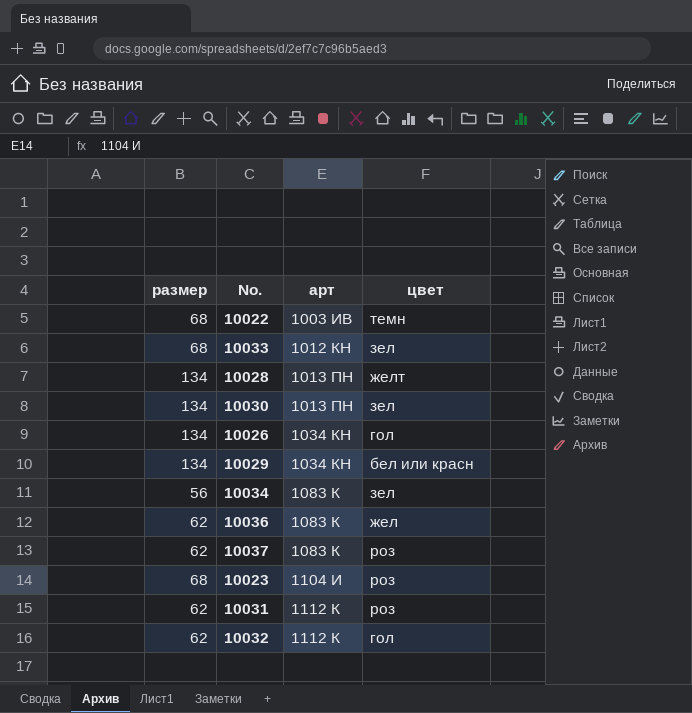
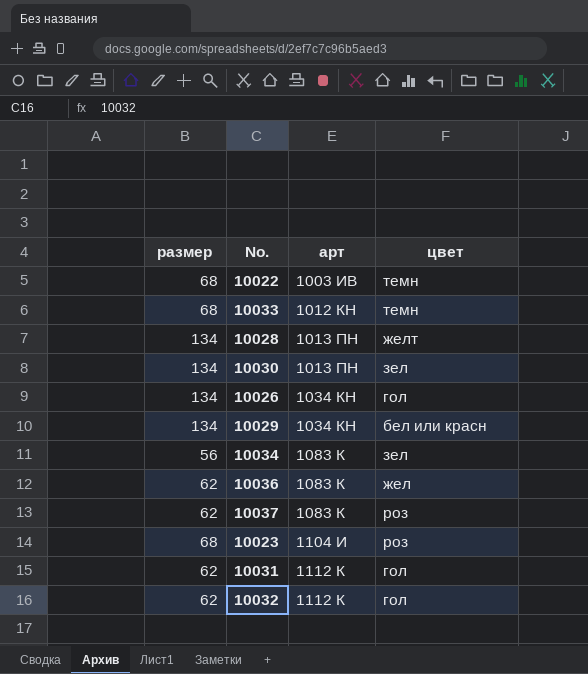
10033 | цвет: зел -> темн
10031 | цвет: роз -> гол

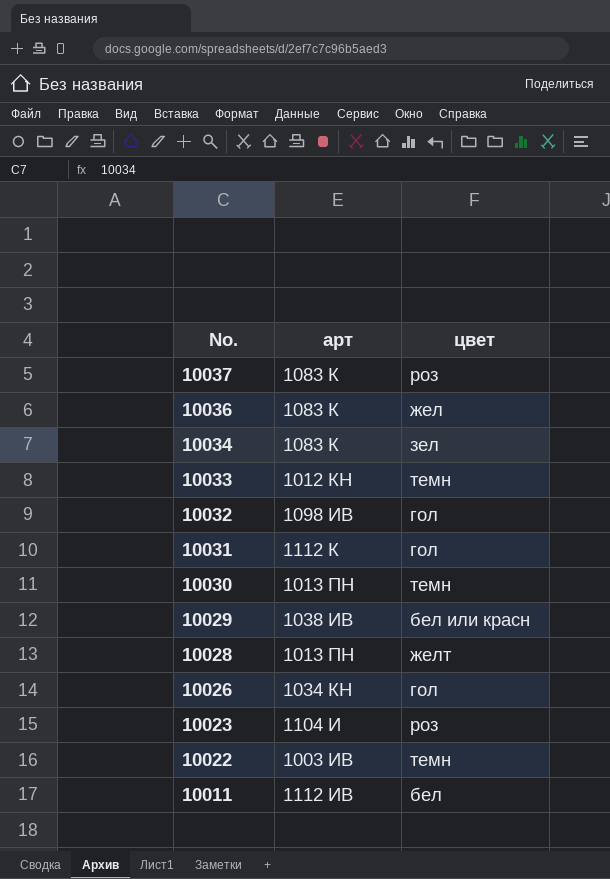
row order: арт ascending -> No. descending
column размер | position: 1 -> none
10032 | арт: 1112 К -> 1098 ИВ
10030 | цвет: зел -> темн
10029 | арт: 1034 КН -> 1038 ИВ
row 10011: none -> 1112 ИВ | бел

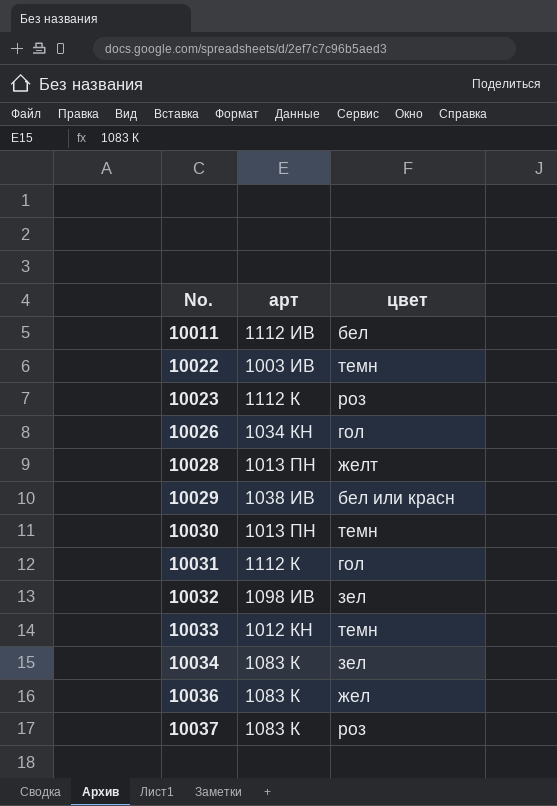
row order: No. descending -> No. ascending
10023 | арт: 1104 И -> 1112 К
10032 | цвет: гол -> зел

